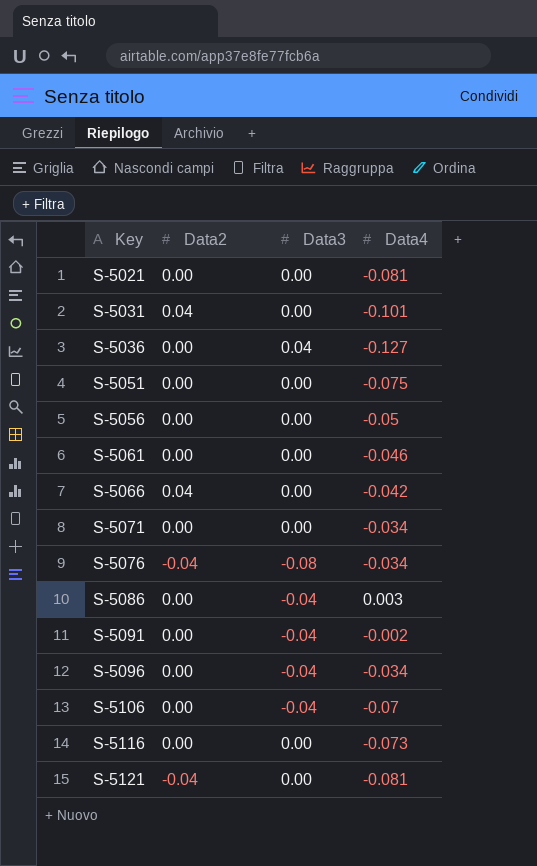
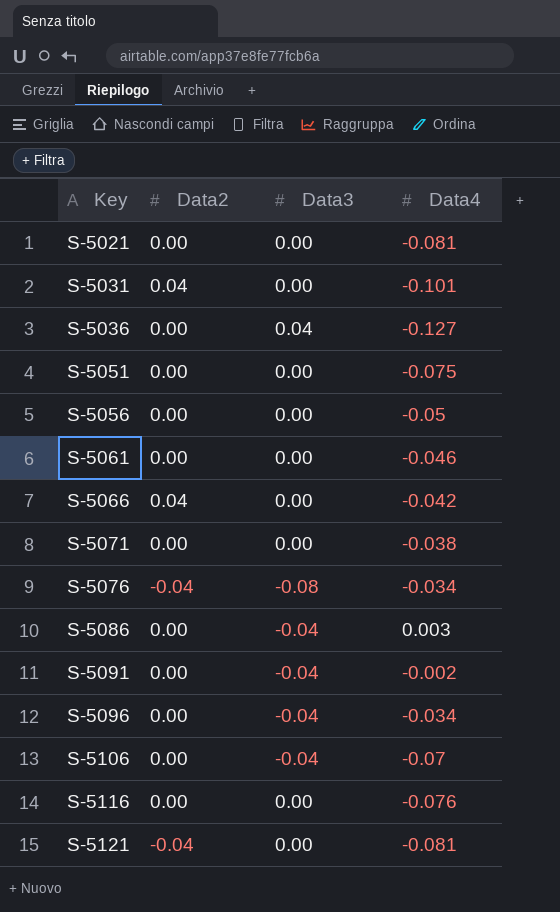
S-5071 | Data4: -0.034 -> -0.038
S-5116 | Data4: -0.073 -> -0.076

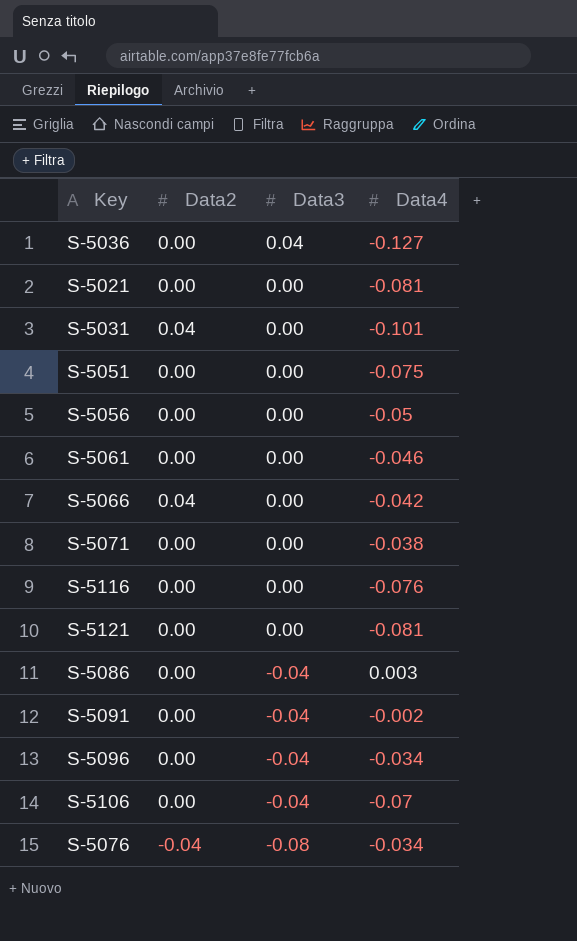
row order: Key ascending -> Data3 descending
S-5121 | Data2: -0.04 -> 0.00

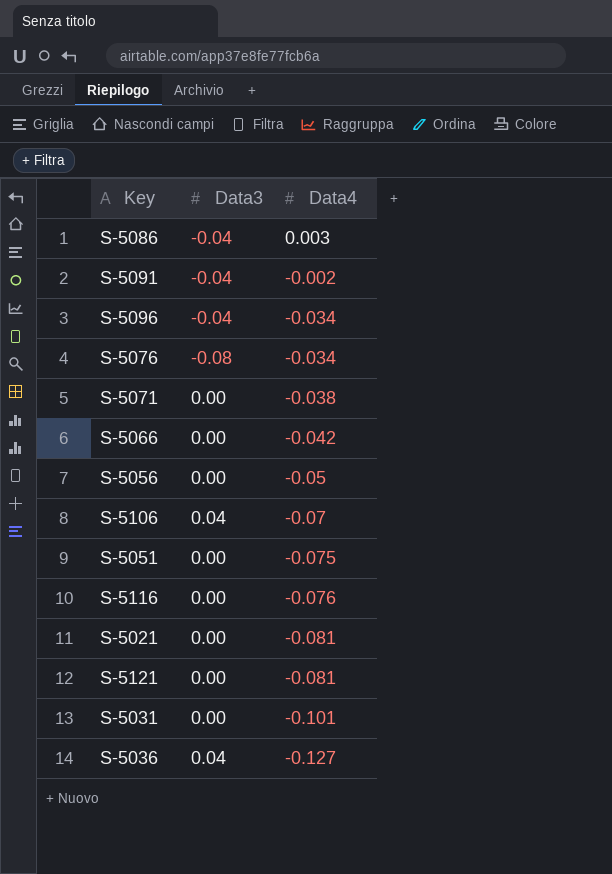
row order: Data3 descending -> Data4 descending
column Data2 | position: 2 -> none
row S-5061: 0.00 | 0.00 | -0.046 -> none
S-5106 | Data3: -0.04 -> 0.04

